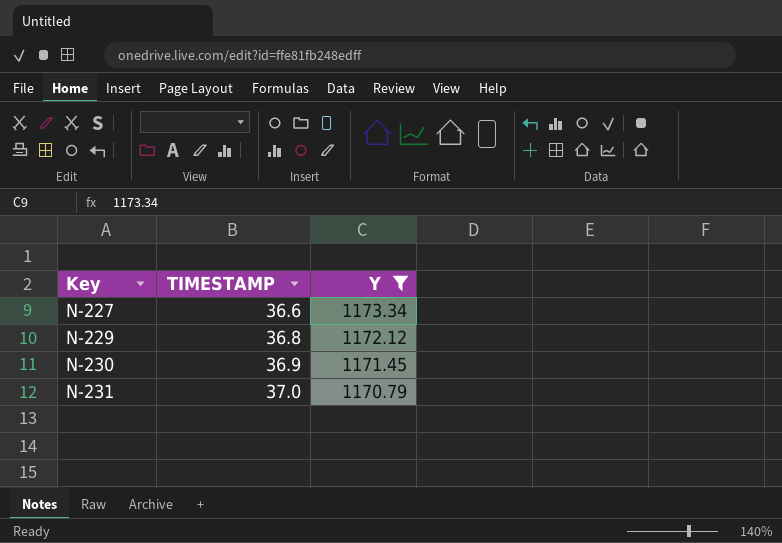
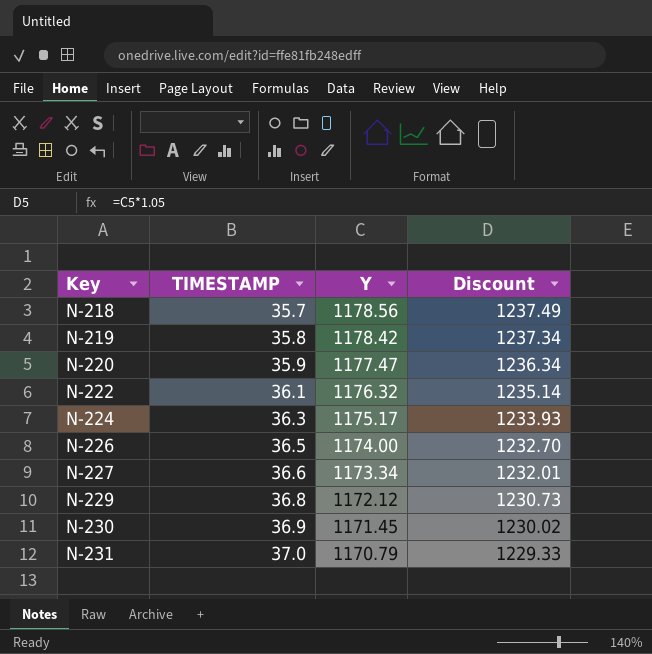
filter: Y <= 1173.34 -> none
column Discount | formula: none -> [Y] * 1.05

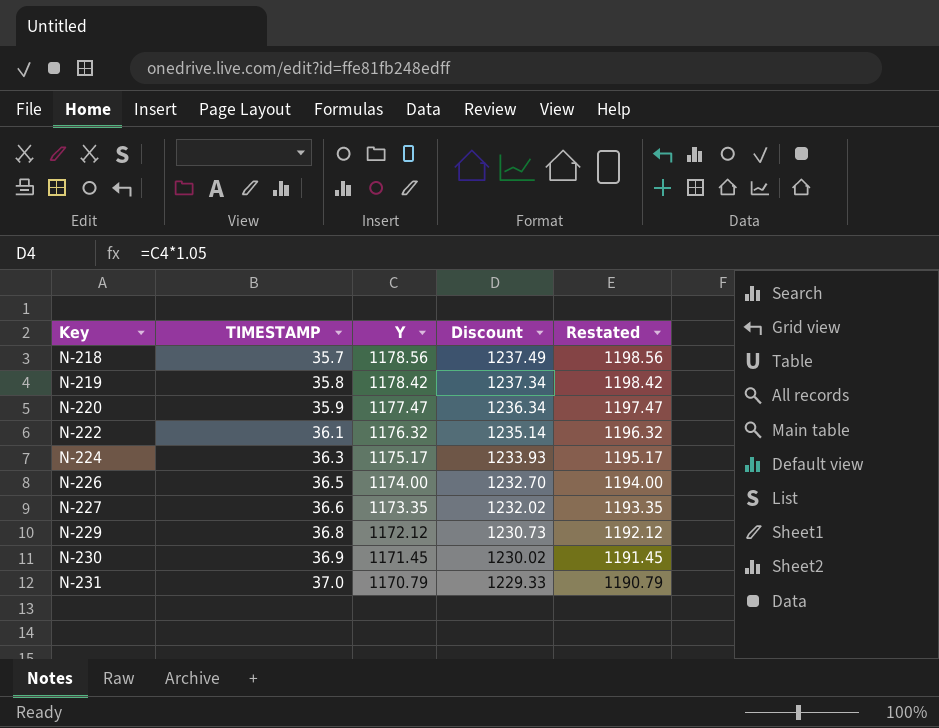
column Restated | formula: none -> [Y] + 20
N-227 | Y: 1173.34 -> 1173.35
N-227 | Discount: 1232.01 -> 1232.02

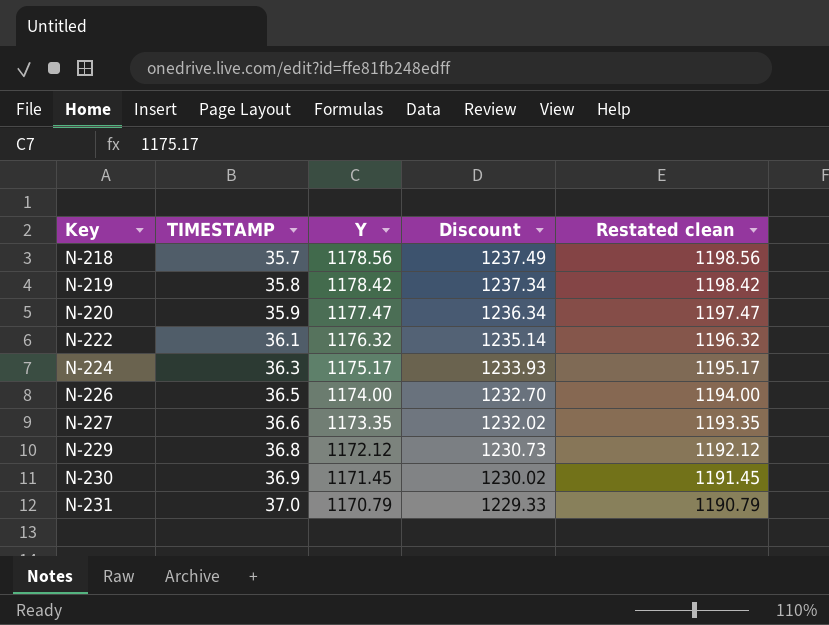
column name: Restated -> Restated clean

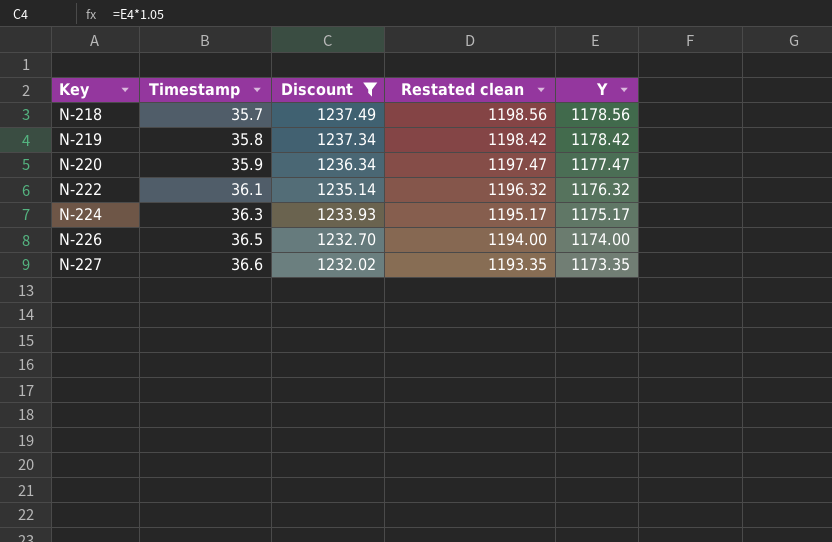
filter: none -> Discount >= 1232.02
column name: TIMESTAMP -> Timestamp
column Y | position: 3 -> 5

